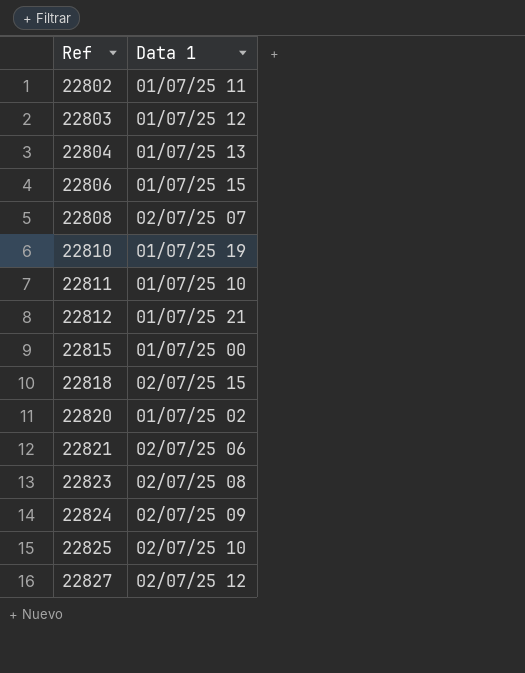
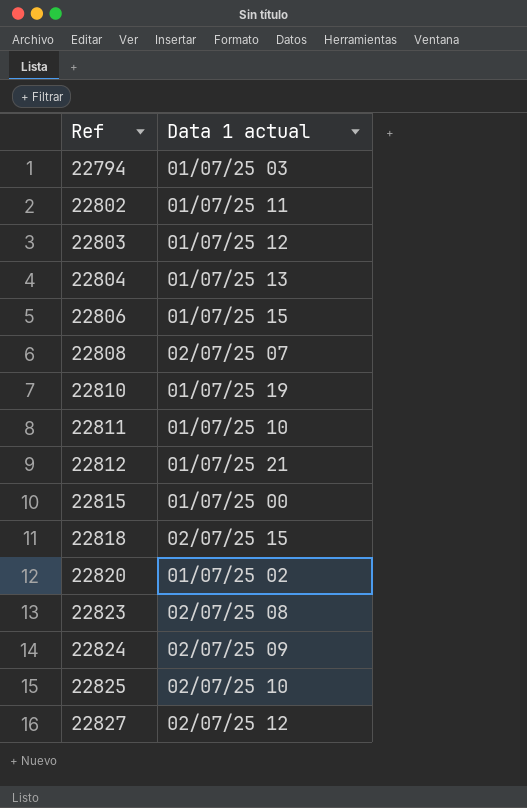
column name: Data 1 -> Data 1 actual
row 22821: 02/07/25 06 -> none
row 22794: none -> 01/07/25 03

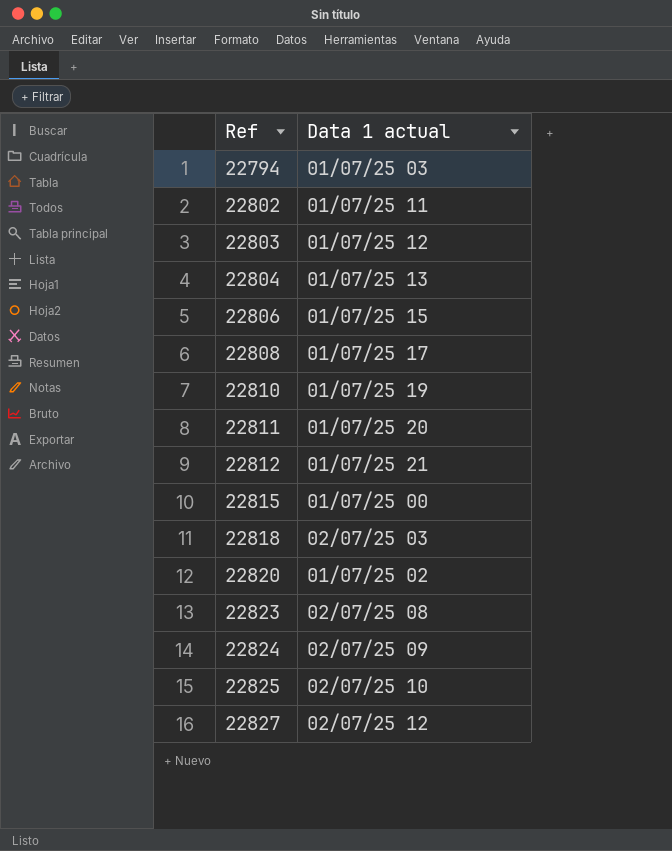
22808 | Data 1 actual: 02/07/25 07 -> 01/07/25 17
22811 | Data 1 actual: 01/07/25 10 -> 01/07/25 20
22818 | Data 1 actual: 02/07/25 15 -> 02/07/25 03

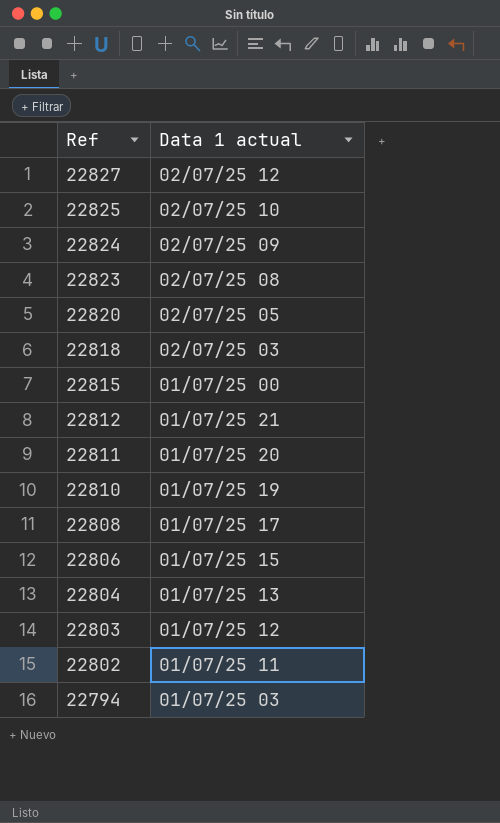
row order: Ref ascending -> Ref descending
22820 | Data 1 actual: 01/07/25 02 -> 02/07/25 05

